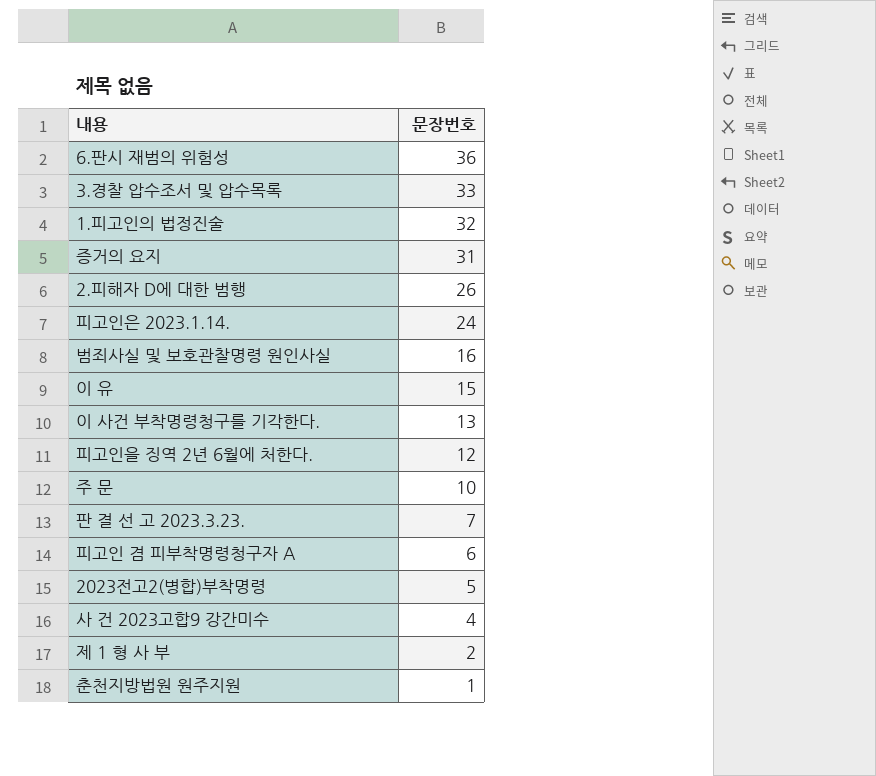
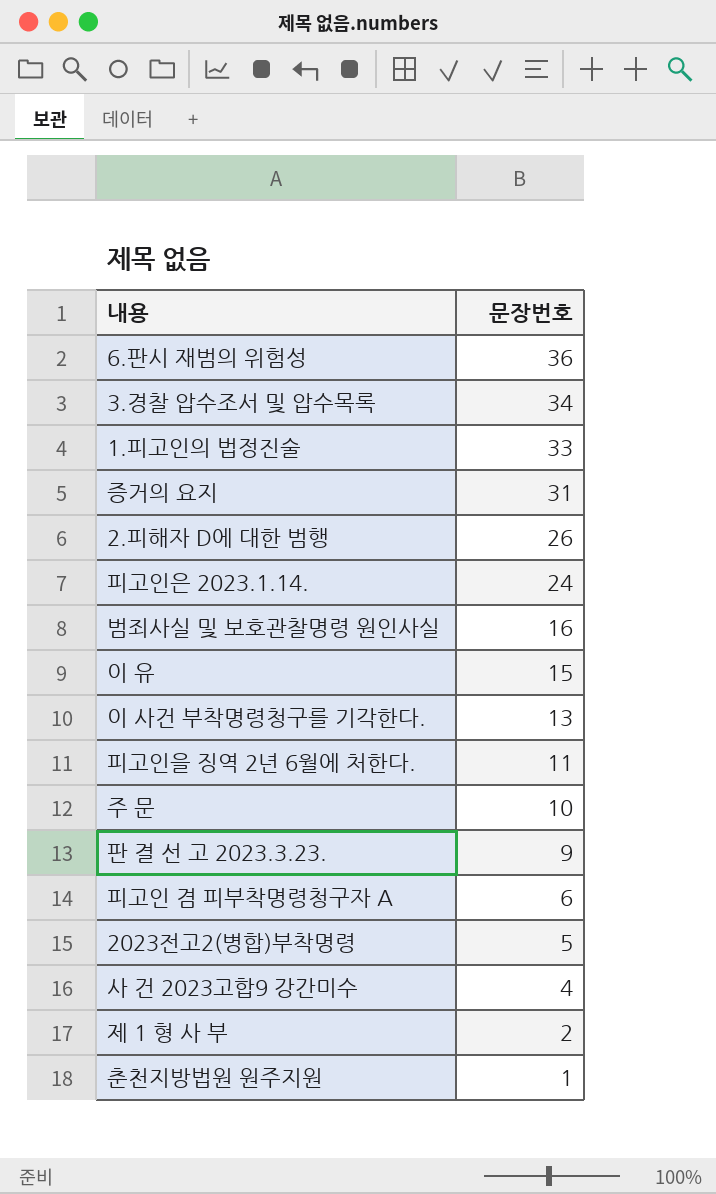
3.경찰 압수조서 및 압수목록 | 문장번호: 33 -> 34
1.피고인의 법정진술 | 문장번호: 32 -> 33
피고인을 징역 2년 6월에 처한다. | 문장번호: 12 -> 11
판 결 선 고 2023.3.23. | 문장번호: 7 -> 9

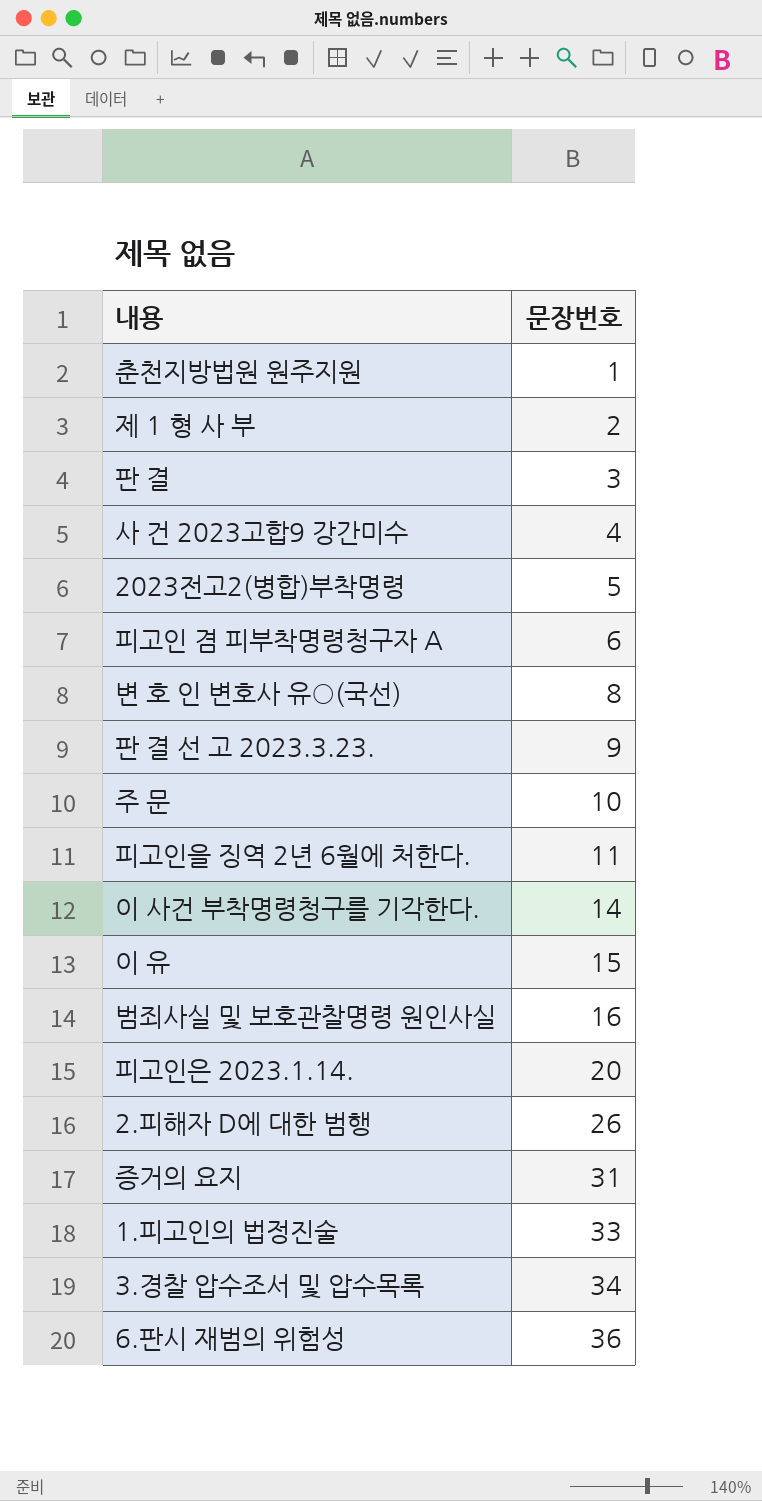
row order: 문장번호 descending -> 문장번호 ascending
row 판 결: none -> 3
row 변 호 인 변호사 유○(국선): none -> 8
이 사건 부착명령청구를 기각한다. | 문장번호: 13 -> 14
피고인은 2023.1.14. | 문장번호: 24 -> 20

